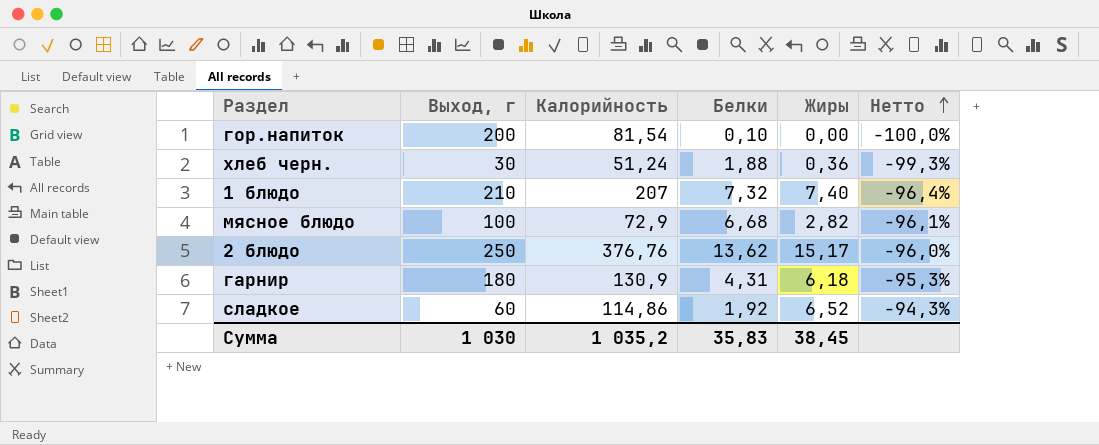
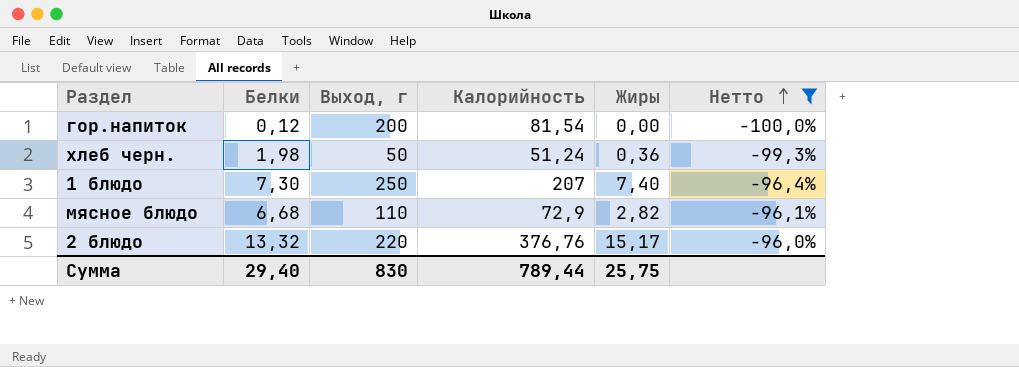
filter: none -> Нетто <= -96,0%
column Белки | position: 4 -> 2
гор.напиток | Белки: 0,10 -> 0,12
хлеб черн. | Белки: 1,88 -> 1,98
хлеб черн. | Выход, г: 30 -> 50
1 блюдо | Белки: 7,32 -> 7,30
1 блюдо | Выход, г: 210 -> 250
мясное блюдо | Выход, г: 100 -> 110
2 блюдо | Белки: 13,62 -> 13,32
2 блюдо | Выход, г: 250 -> 220
Сумма | Белки: 35,83 -> 29,40
Сумма | Выход, г: 1 030 -> 830
Сумма | Калорийность: 1 035,2 -> 789,44
Сумма | Жиры: 38,45 -> 25,75

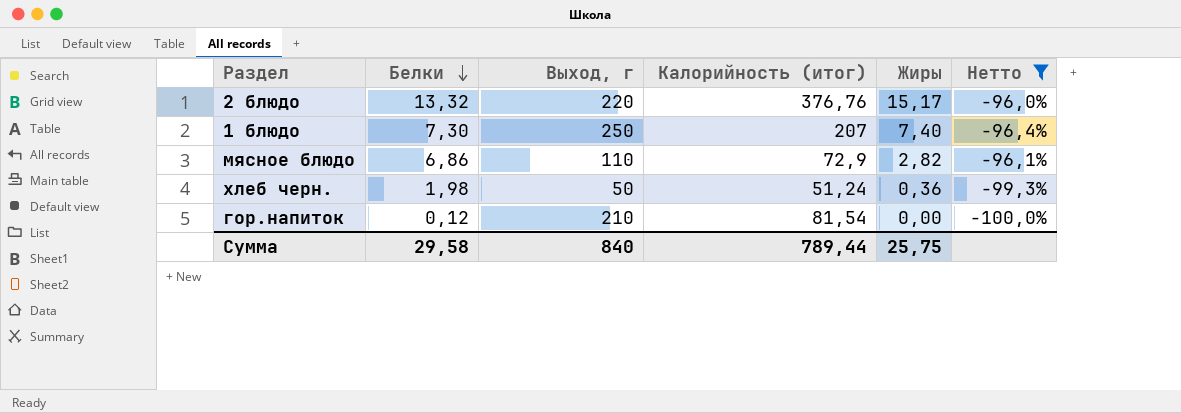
row order: Нетто ascending -> Белки descending
column name: Калорийность -> Калорийность (итог)
мясное блюдо | Белки: 6,68 -> 6,86
гор.напиток | Выход, г: 200 -> 210
Сумма | Белки: 29,40 -> 29,58
Сумма | Выход, г: 830 -> 840

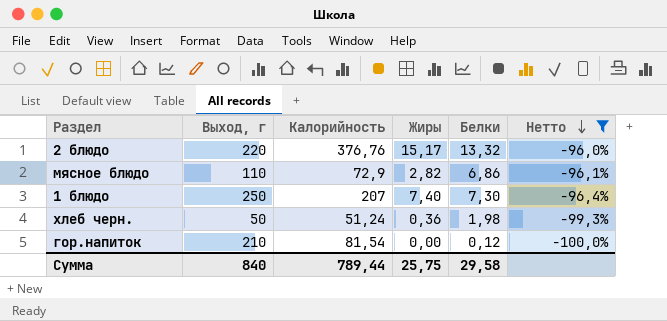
row order: Белки descending -> Нетто descending
column name: Калорийность (итог) -> Калорийность
column Белки | position: 2 -> 5

